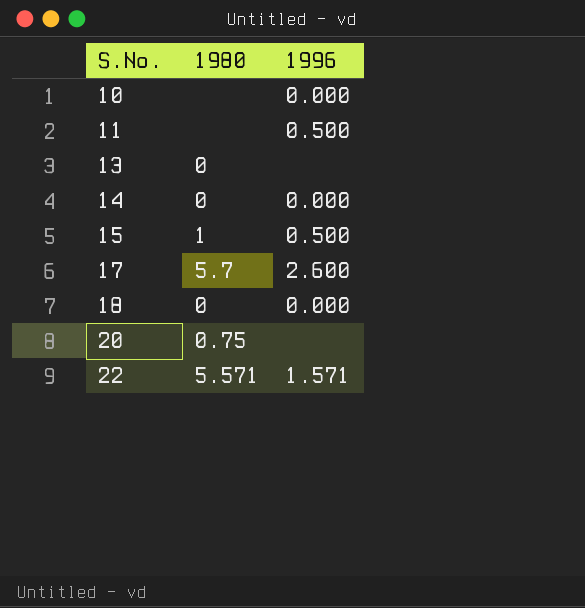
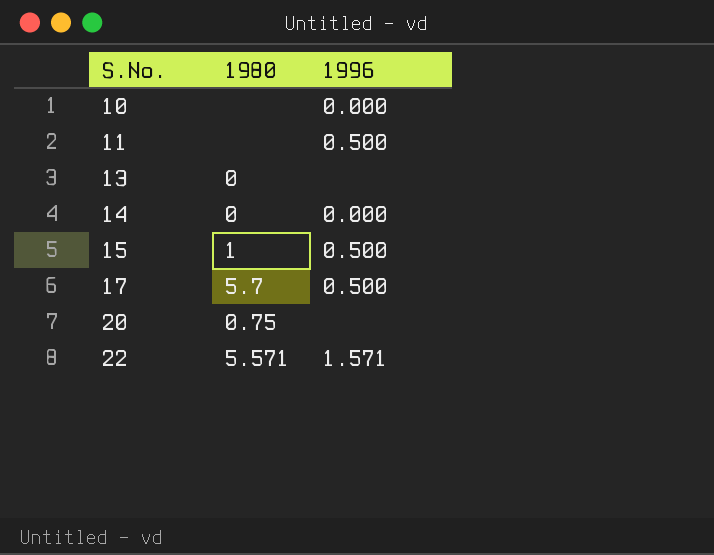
row 18: 0 | 0.000 -> none
17 | 1996: 2.600 -> 0.500

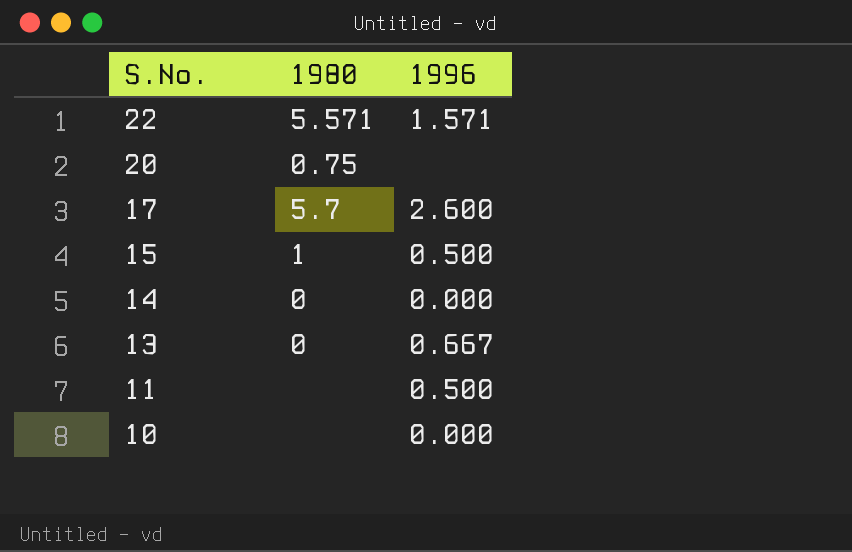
row order: S.No. ascending -> S.No. descending
17 | 1996: 0.500 -> 2.600
13 | 1996: none -> 0.667

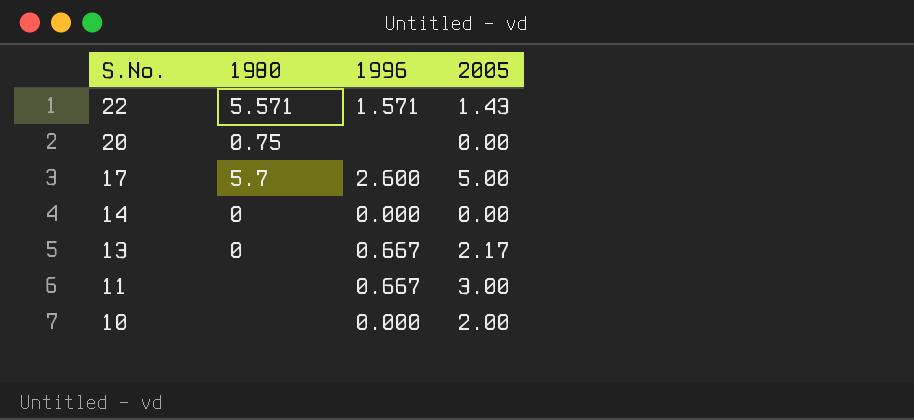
column 2005 | position: none -> 4
row 15: 1 | 0.500 -> none
11 | 1996: 0.500 -> 0.667

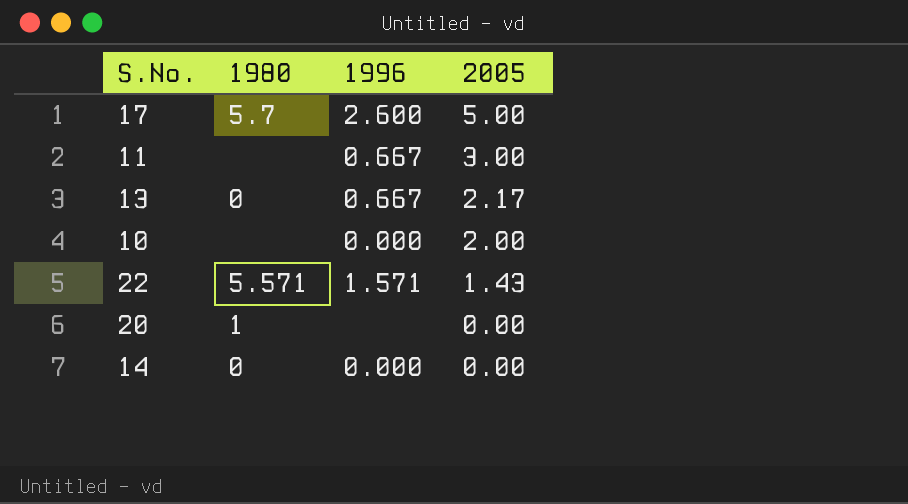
row order: S.No. descending -> 2005 descending
20 | 1980: 0.75 -> 1

